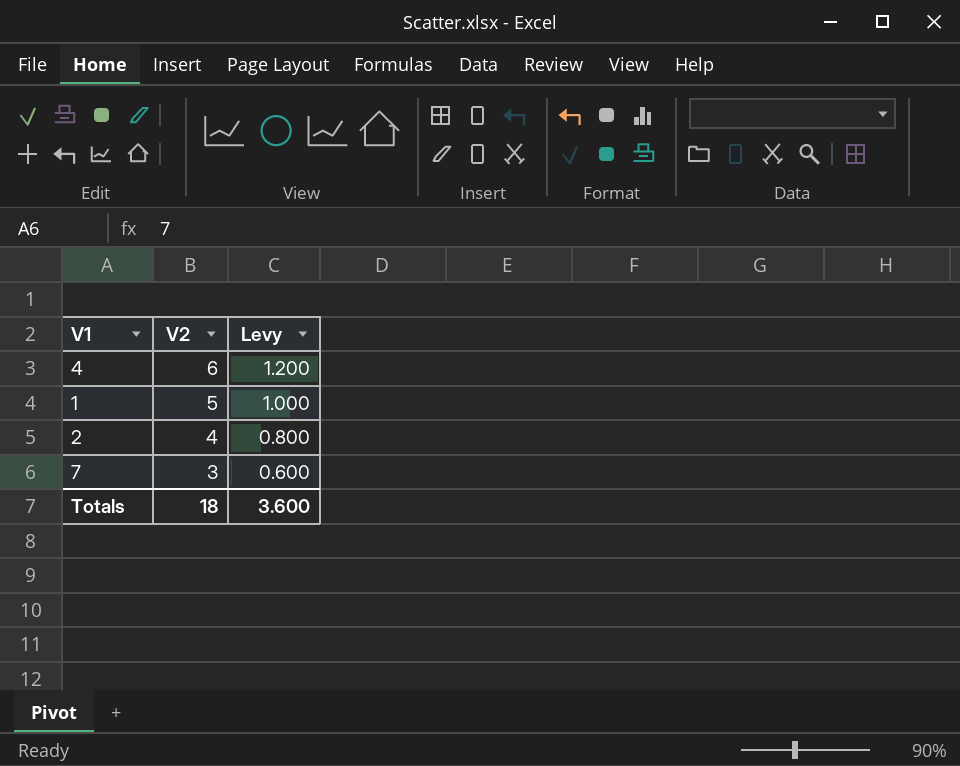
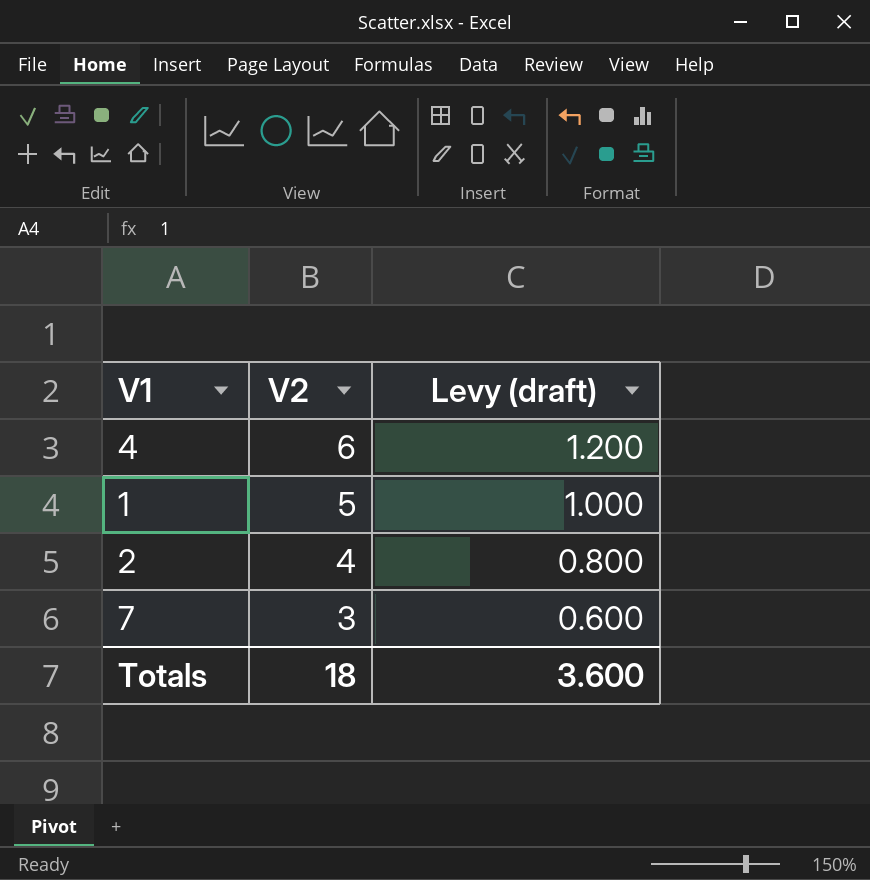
column name: Levy -> Levy (draft)

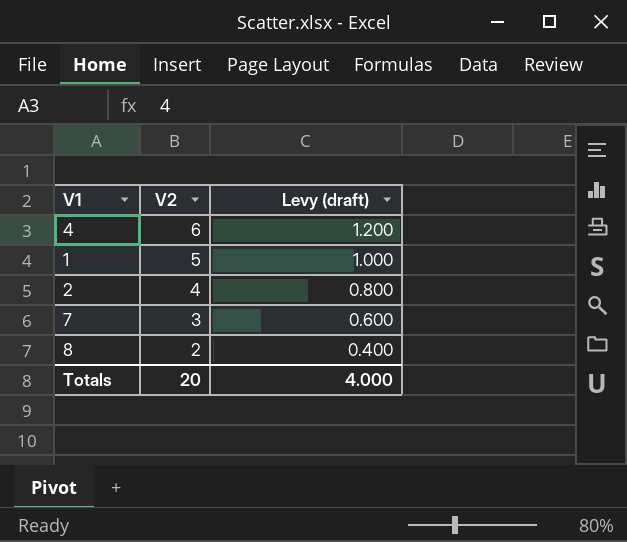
row 8: none -> 2 | 0.400
Totals | V2: 18 -> 20
Totals | Levy (draft): 3.600 -> 4.000

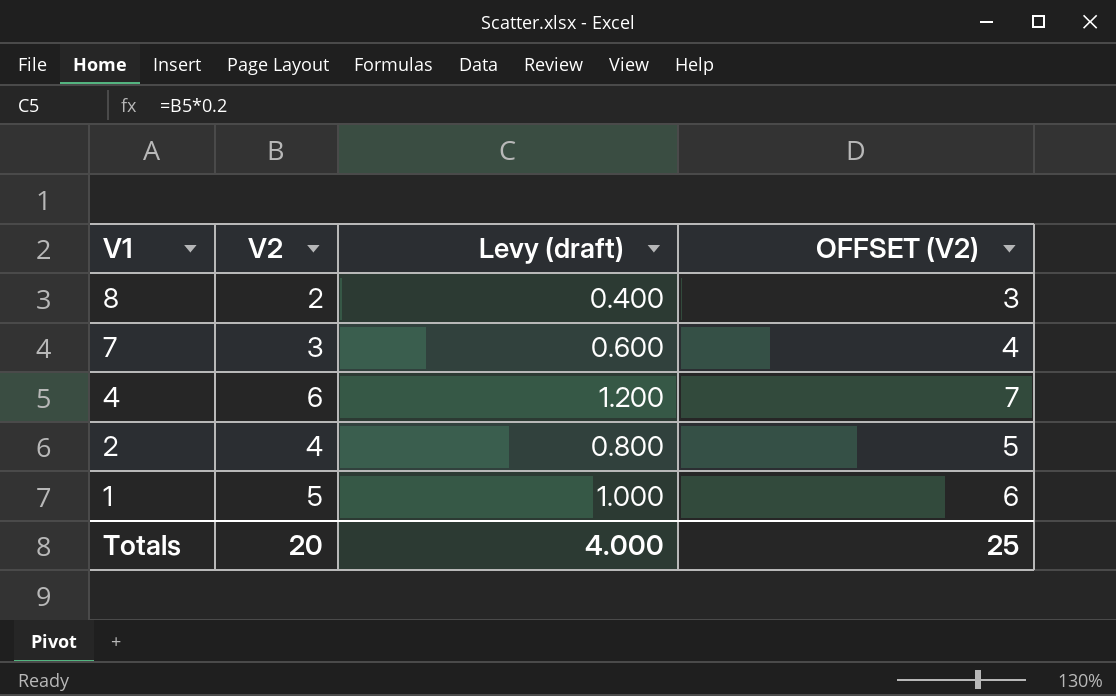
row order: V2 descending -> V1 descending
column OFFSET (V2) | formula: none -> [V2] + 1

